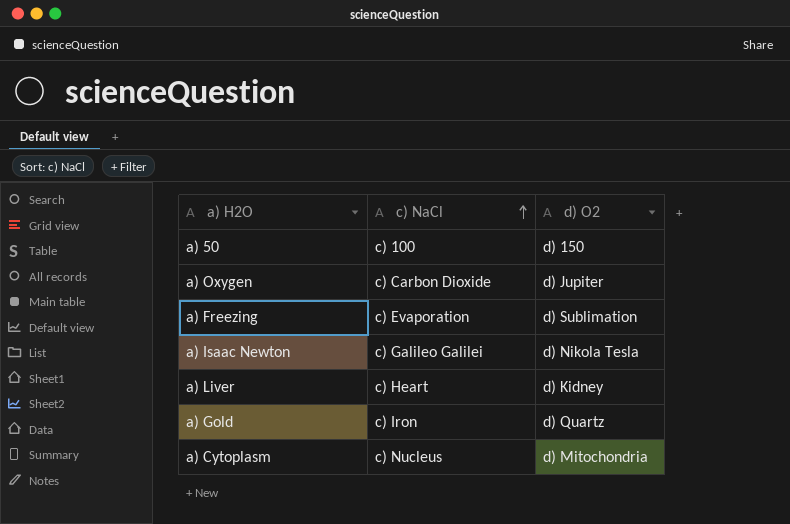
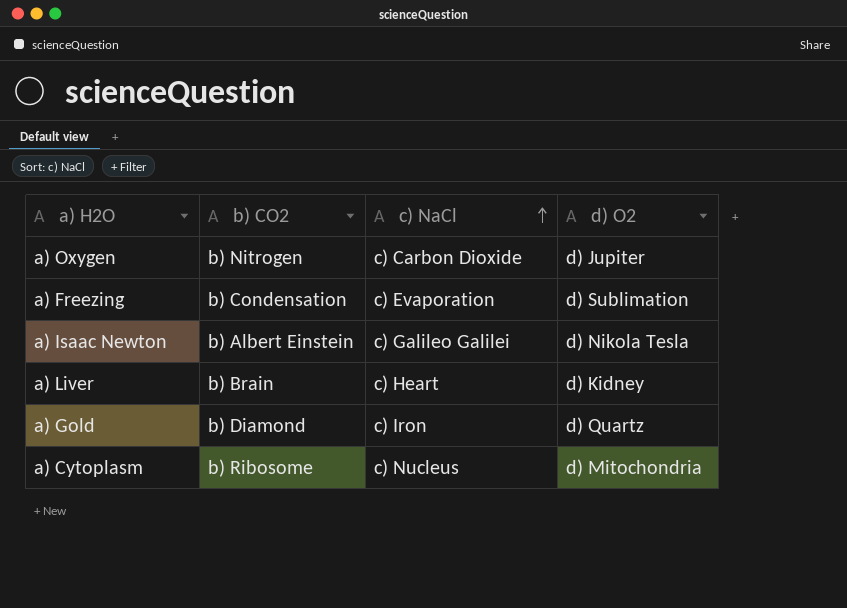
column b) CO2 | position: none -> 2
row a) 50: c) 100 | d) 150 -> none

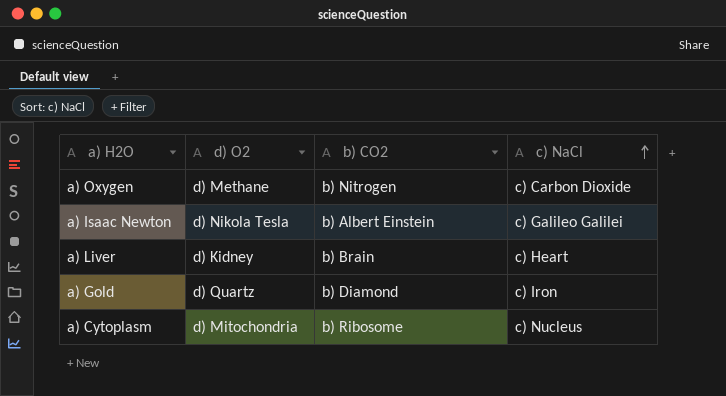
column d) O2 | position: 4 -> 2
row a) Freezing: b) Condensation | c) Evaporation | d) Sublimation -> none
a) Oxygen | d) O2: d) Jupiter -> d) Methane

